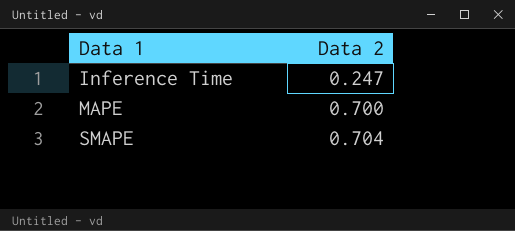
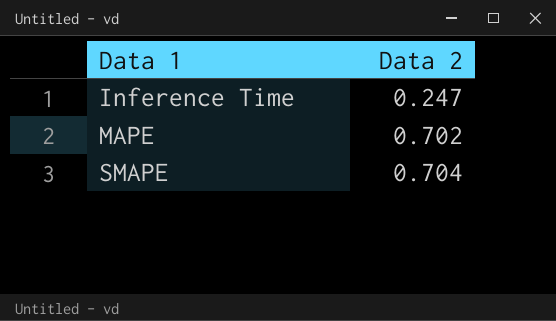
MAPE | Data 2: 0.700 -> 0.702

